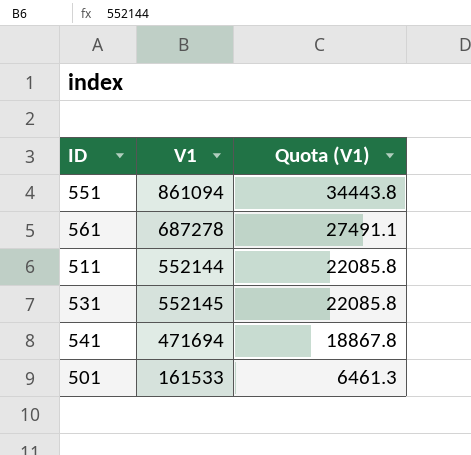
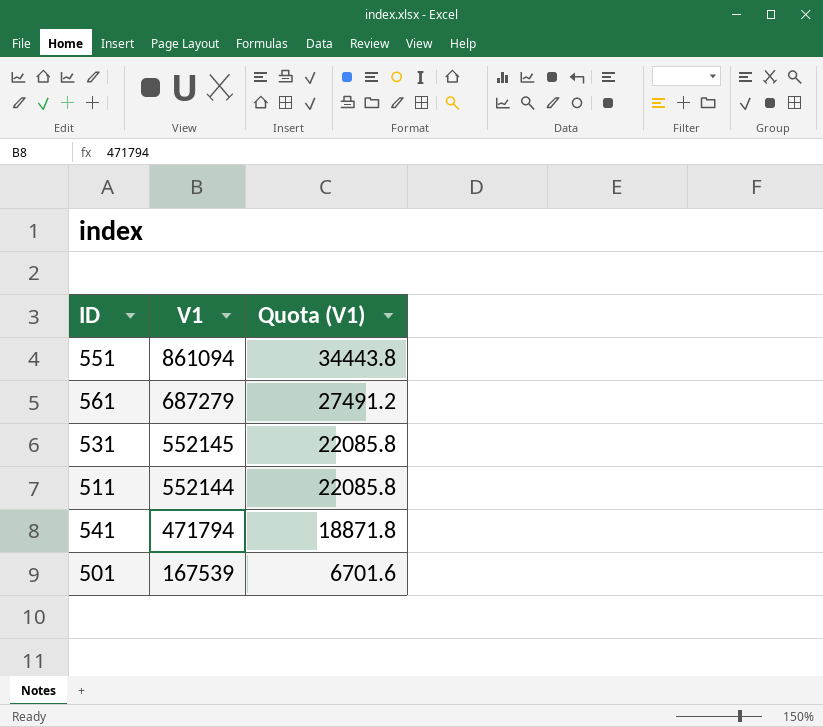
row order: Quota (V1) descending -> V1 descending
561 | V1: 687278 -> 687279
561 | Quota (V1): 27491.1 -> 27491.2
541 | V1: 471694 -> 471794
541 | Quota (V1): 18867.8 -> 18871.8
501 | V1: 161533 -> 167539
501 | Quota (V1): 6461.3 -> 6701.6

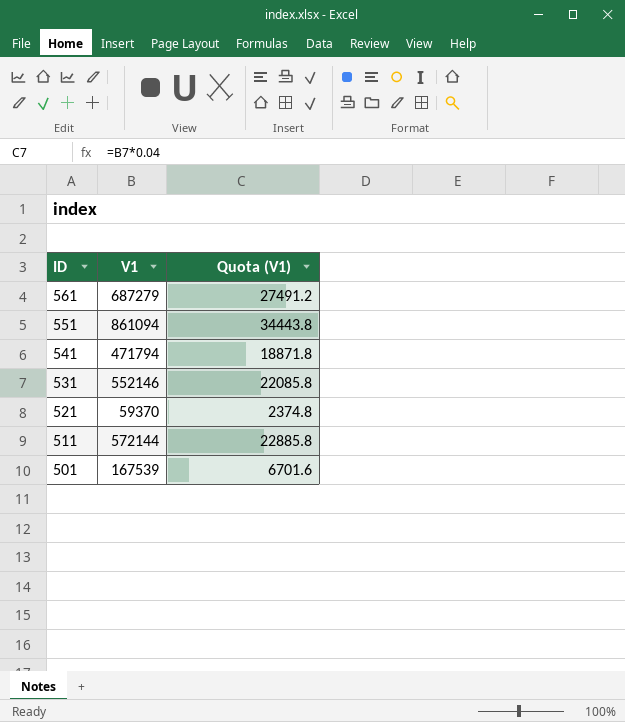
row order: V1 descending -> ID descending
531 | V1: 552145 -> 552146
row 521: none -> 59370 | 2374.8
511 | V1: 552144 -> 572144
511 | Quota (V1): 22085.8 -> 22885.8

